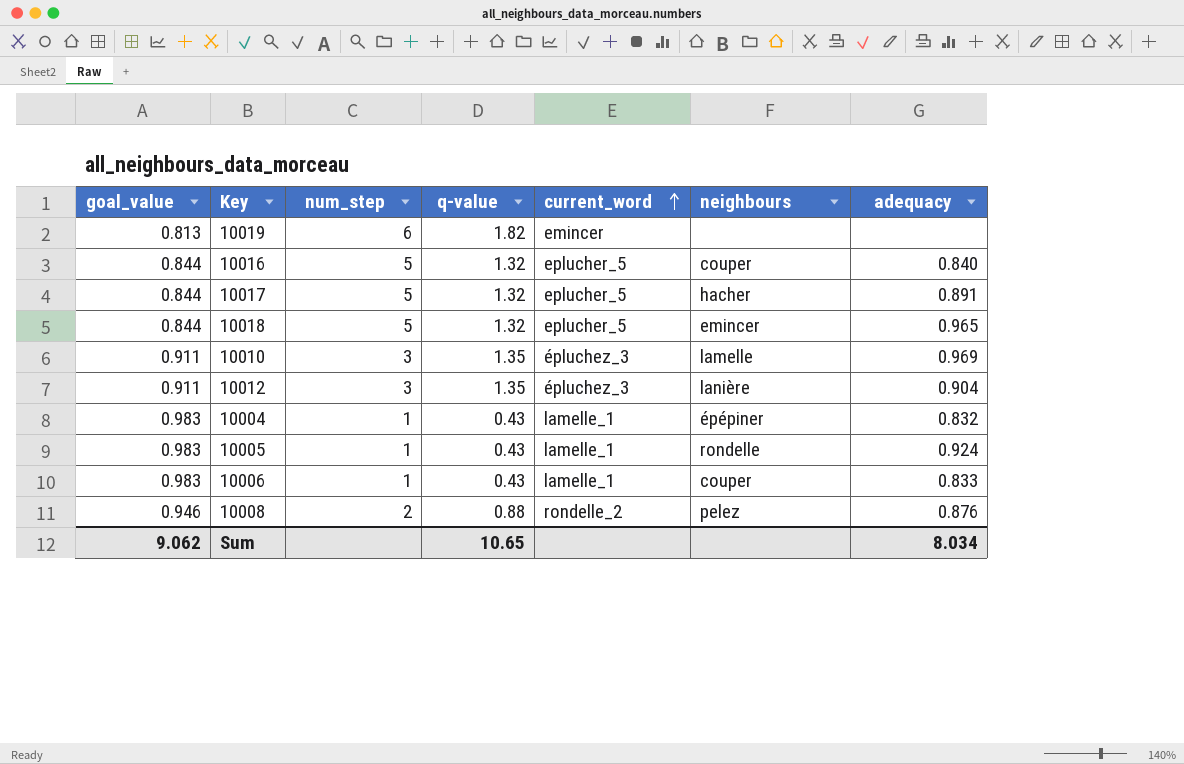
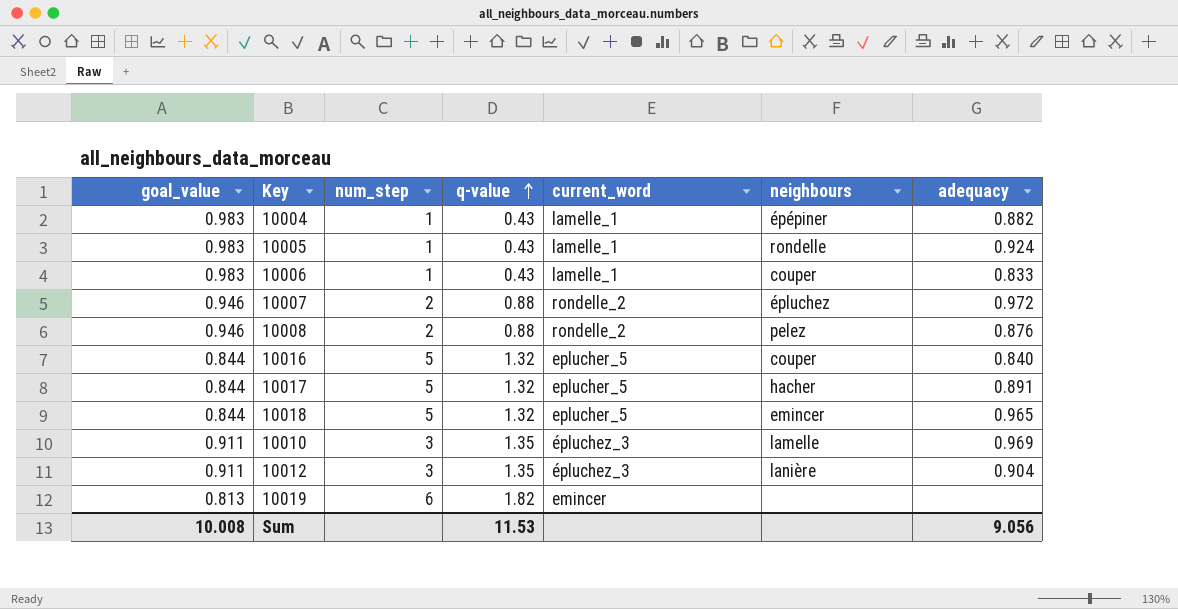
row order: current_word ascending -> q-value ascending
10004 | adequacy: 0.832 -> 0.882
row 10007: none -> 0.946 | 2 | 0.88 | rondelle_2 | épluchez | 0.972
Sum | goal_value: 9.062 -> 10.008
Sum | q-value: 10.65 -> 11.53
Sum | adequacy: 8.034 -> 9.056

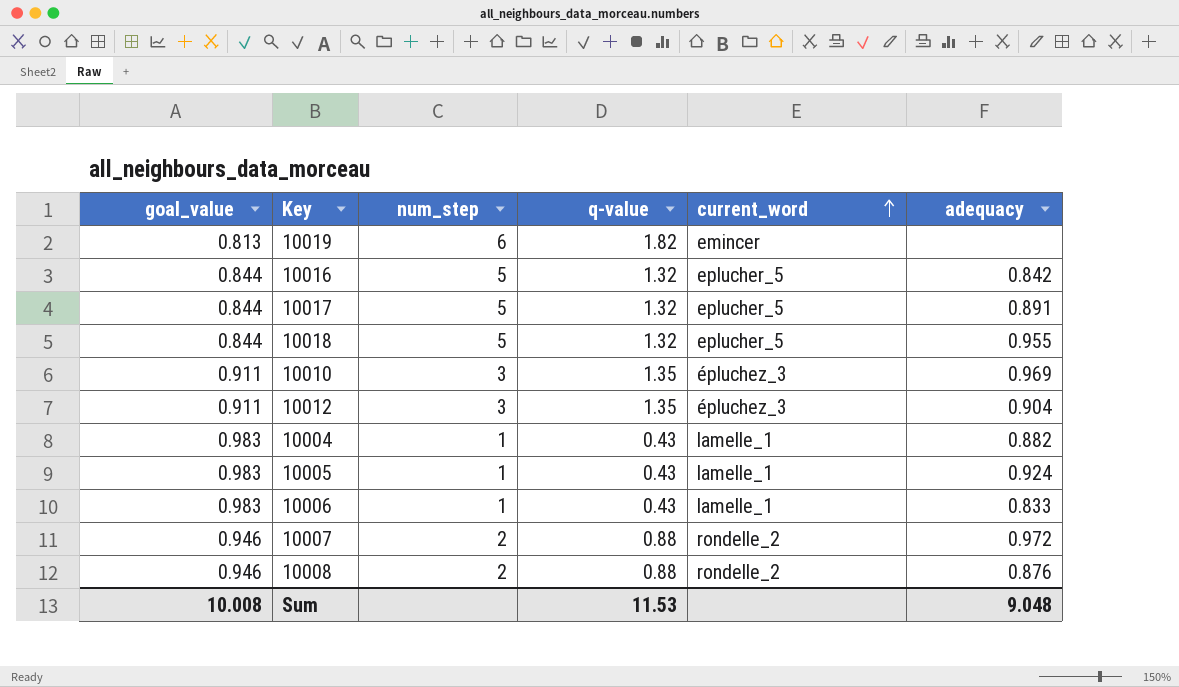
row order: q-value ascending -> current_word ascending
column neighbours | position: 6 -> none
10016 | adequacy: 0.840 -> 0.842
10018 | adequacy: 0.965 -> 0.955
Sum | adequacy: 9.056 -> 9.048

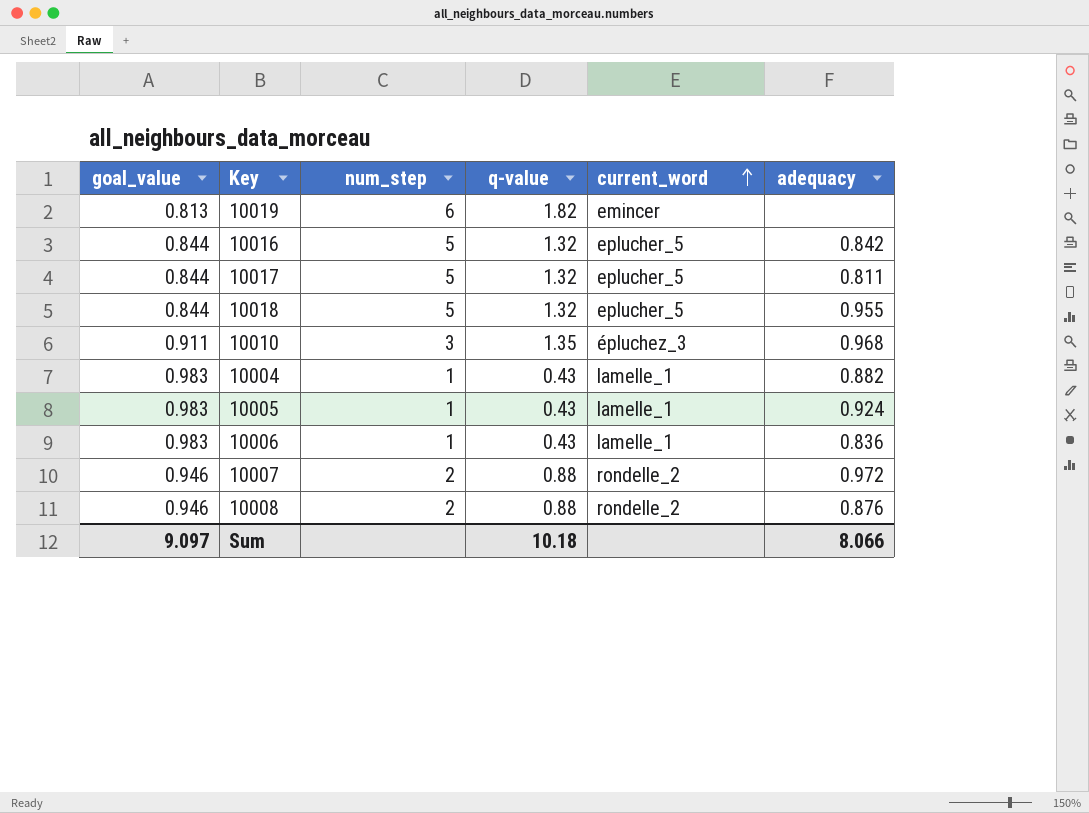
row 10012: 0.911 | 3 | 1.35 | épluchez_3 | 0.904 -> none
10017 | adequacy: 0.891 -> 0.811
10010 | adequacy: 0.969 -> 0.968
10006 | adequacy: 0.833 -> 0.836
Sum | goal_value: 10.008 -> 9.097
Sum | q-value: 11.53 -> 10.18
Sum | adequacy: 9.048 -> 8.066

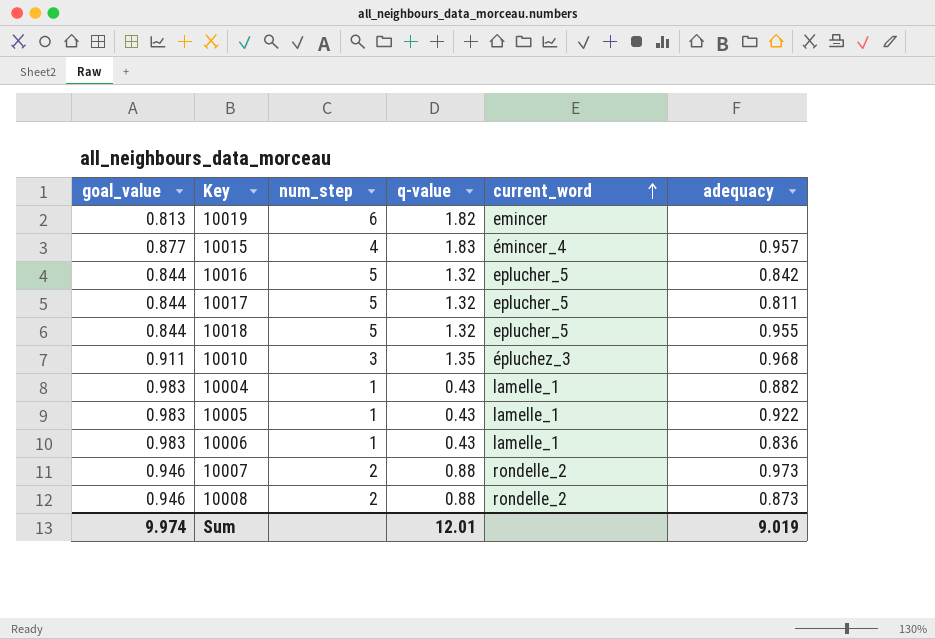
row 10015: none -> 0.877 | 4 | 1.83 | émincer_4 | 0.957
10005 | adequacy: 0.924 -> 0.922
10007 | adequacy: 0.972 -> 0.973
10008 | adequacy: 0.876 -> 0.873
Sum | goal_value: 9.097 -> 9.974
Sum | q-value: 10.18 -> 12.01
Sum | adequacy: 8.066 -> 9.019

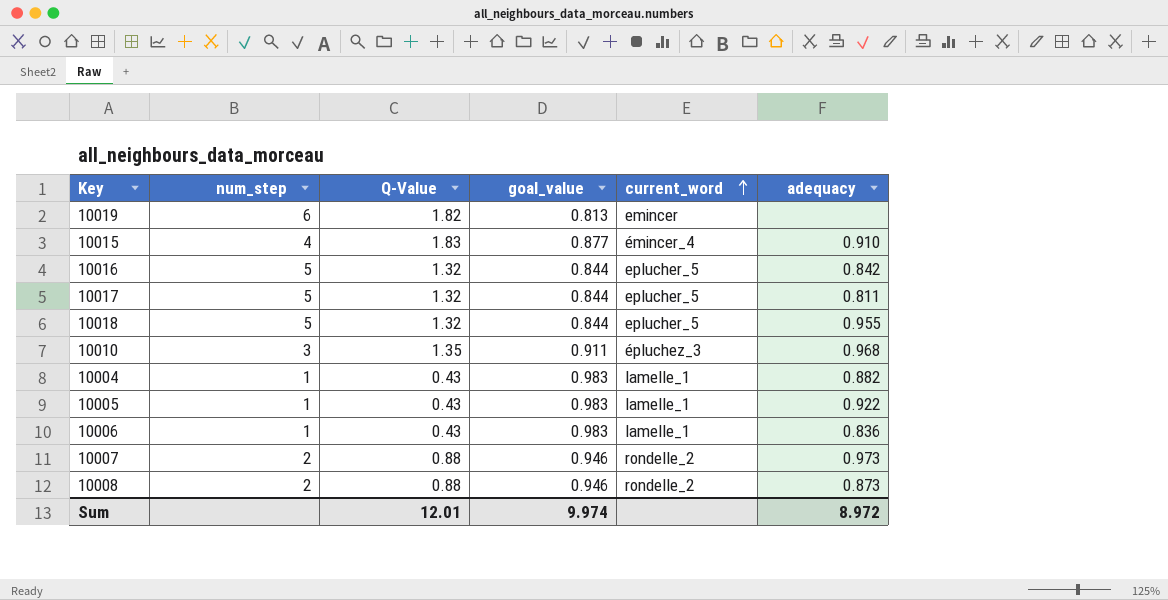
column name: q-value -> Q-Value
column goal_value | position: 1 -> 4
10015 | adequacy: 0.957 -> 0.910
Sum | adequacy: 9.019 -> 8.972

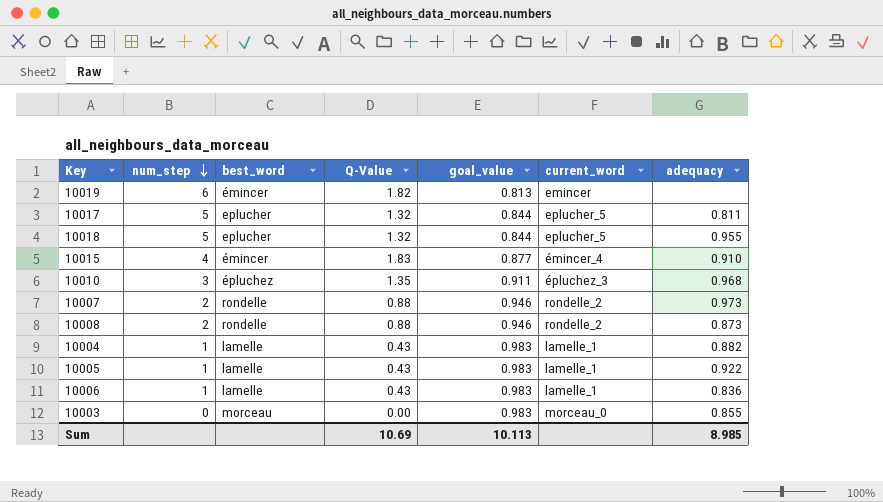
row order: current_word ascending -> num_step descending
column best_word | position: none -> 3
row 10016: 5 | 1.32 | 0.844 | eplucher_5 | 0.842 -> none
row 10003: none -> 0 | morceau | 0.00 | 0.983 | morceau_0 | 0.855
Sum | Q-Value: 12.01 -> 10.69
Sum | goal_value: 9.974 -> 10.113
Sum | adequacy: 8.972 -> 8.985

